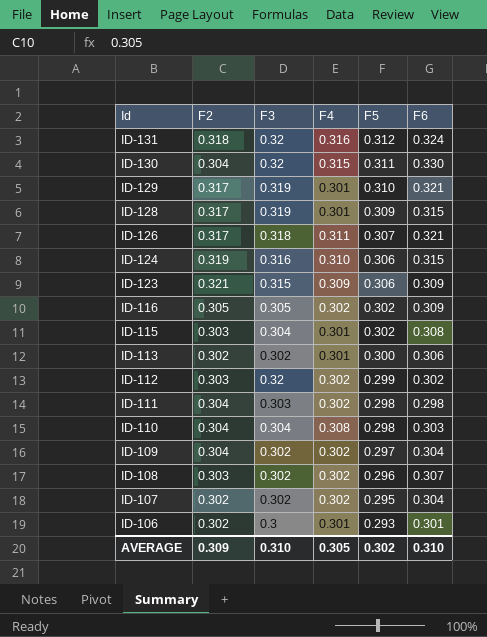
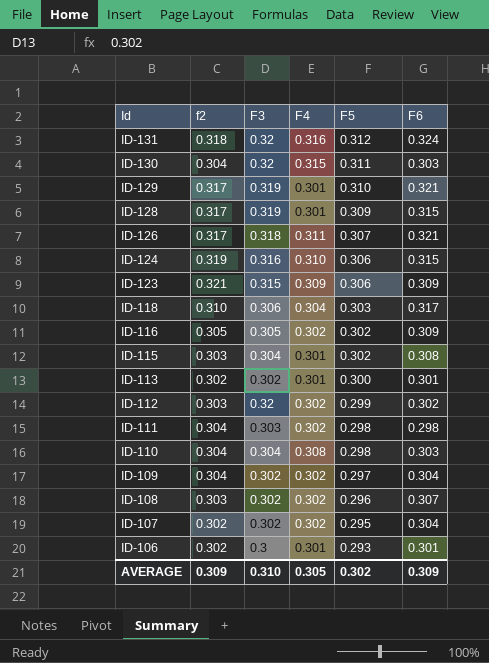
column name: F2 -> f2
ID-130 | F6: 0.330 -> 0.303
row ID-118: none -> 0.310 | 0.306 | 0.304 | 0.303 | 0.317
ID-113 | F6: 0.306 -> 0.301
AVERAGE | F6: 0.310 -> 0.309

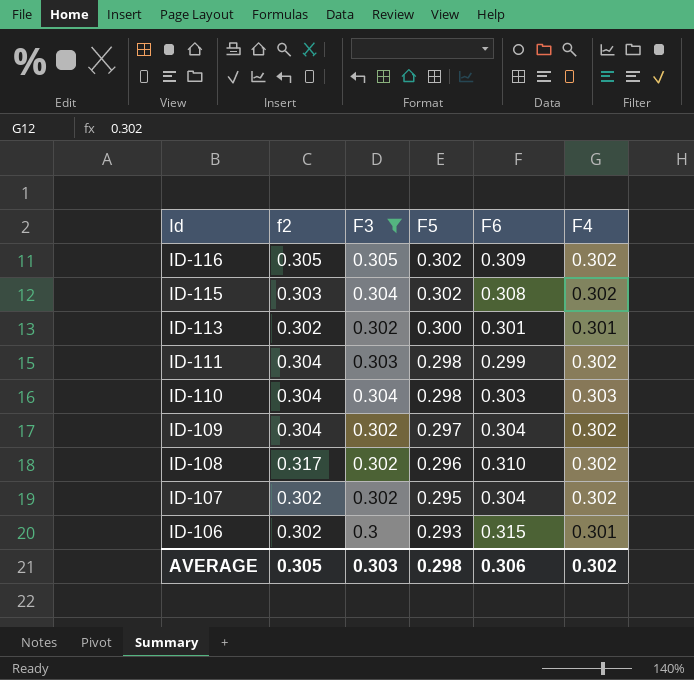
filter: none -> F3 <= 0.305
column F4 | position: 4 -> 6
ID-115 | F4: 0.301 -> 0.302
ID-111 | F6: 0.298 -> 0.299
ID-110 | F4: 0.308 -> 0.303
ID-108 | f2: 0.303 -> 0.317
ID-108 | F6: 0.307 -> 0.310
ID-106 | F6: 0.301 -> 0.315
AVERAGE | f2: 0.309 -> 0.305
AVERAGE | F3: 0.310 -> 0.303
AVERAGE | F5: 0.302 -> 0.298
AVERAGE | F6: 0.309 -> 0.306
AVERAGE | F4: 0.305 -> 0.302

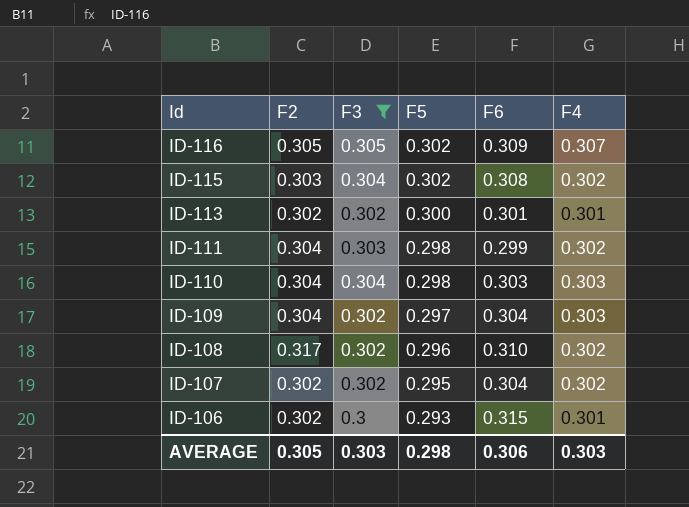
column name: f2 -> F2
ID-116 | F4: 0.302 -> 0.307
ID-109 | F4: 0.302 -> 0.303
AVERAGE | F4: 0.302 -> 0.303

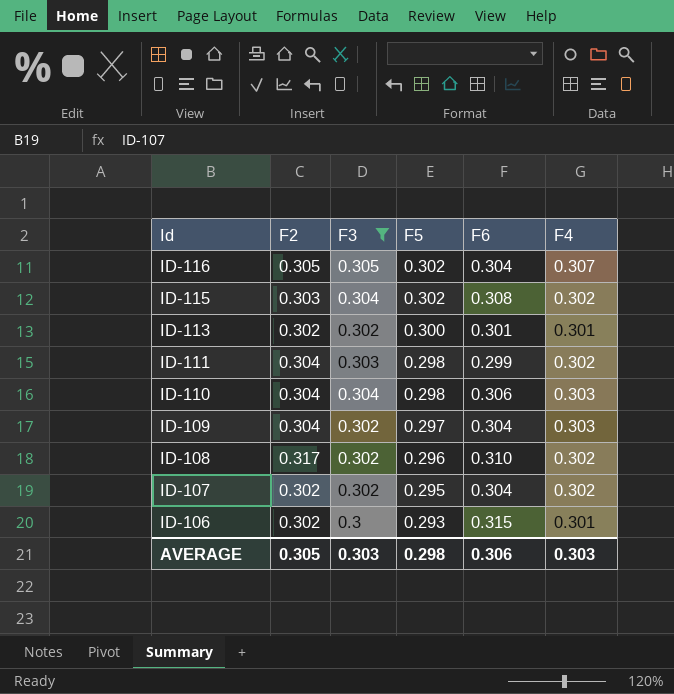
ID-116 | F6: 0.309 -> 0.304
ID-110 | F6: 0.303 -> 0.306

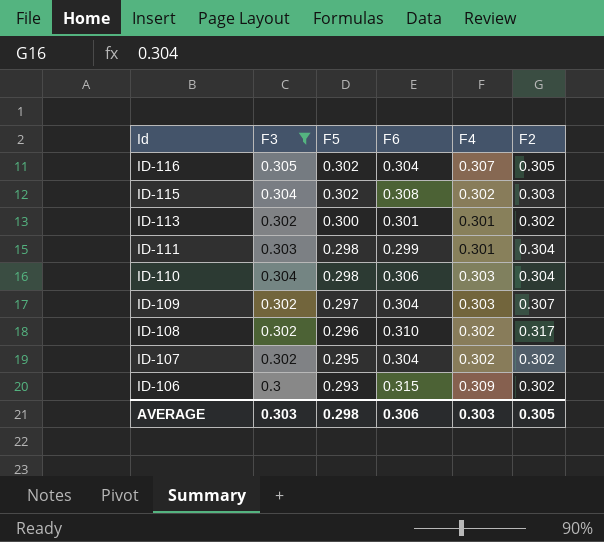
column F2 | position: 2 -> 6
ID-111 | F4: 0.302 -> 0.301
ID-109 | F2: 0.304 -> 0.307
ID-106 | F4: 0.301 -> 0.309

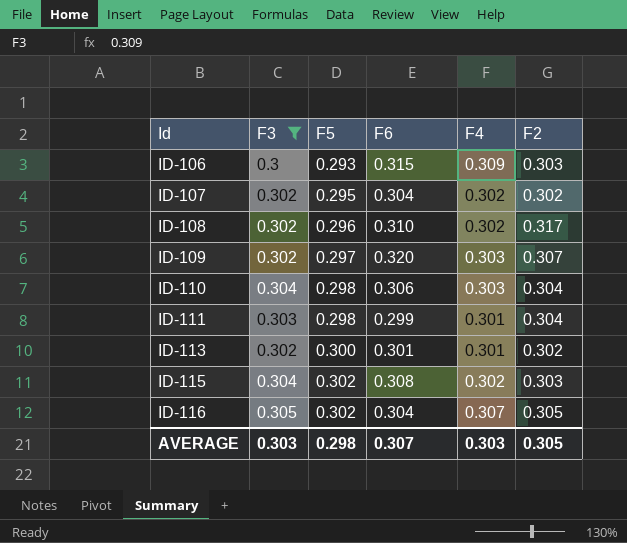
row order: Id descending -> Id ascending
ID-106 | F2: 0.302 -> 0.303
ID-109 | F6: 0.304 -> 0.320
AVERAGE | F6: 0.306 -> 0.307

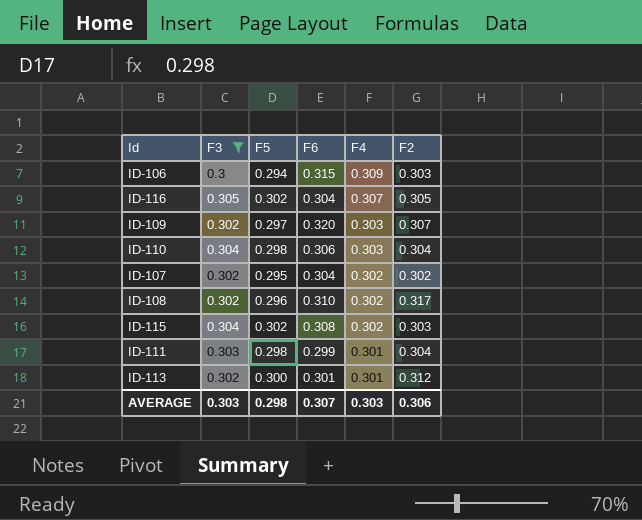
row order: Id ascending -> F4 descending
ID-106 | F5: 0.293 -> 0.294
ID-113 | F2: 0.302 -> 0.312
AVERAGE | F2: 0.305 -> 0.306

